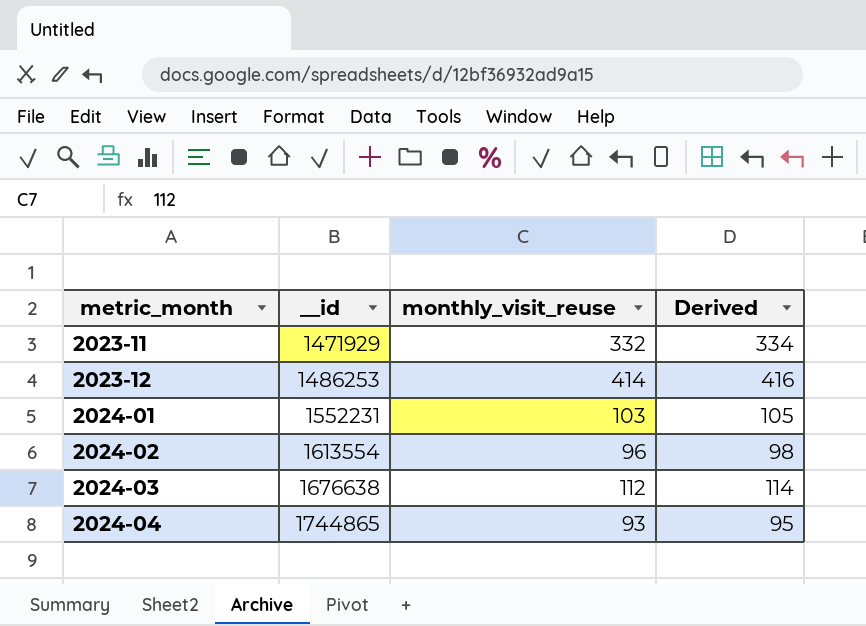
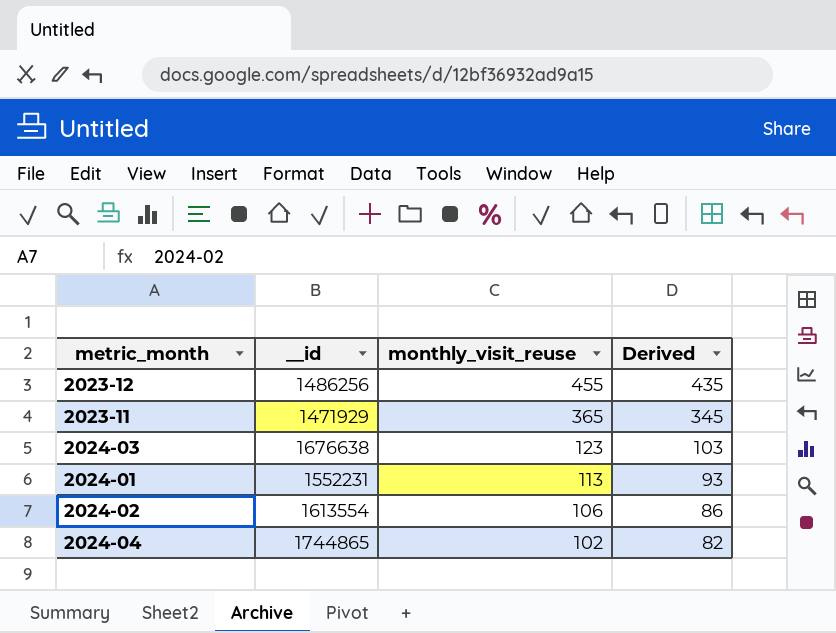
row order: metric_month ascending -> monthly_visit_reuse descending
column Derived | formula: [monthly_visit_reuse] + 2 -> [monthly_visit_reuse] - 20
2023-12 | __id: 1486253 -> 1486256
2023-12 | monthly_visit_reuse: 414 -> 455
2023-11 | monthly_visit_reuse: 332 -> 365
2024-03 | monthly_visit_reuse: 112 -> 123
2024-01 | monthly_visit_reuse: 103 -> 113
2024-02 | monthly_visit_reuse: 96 -> 106
2024-04 | monthly_visit_reuse: 93 -> 102

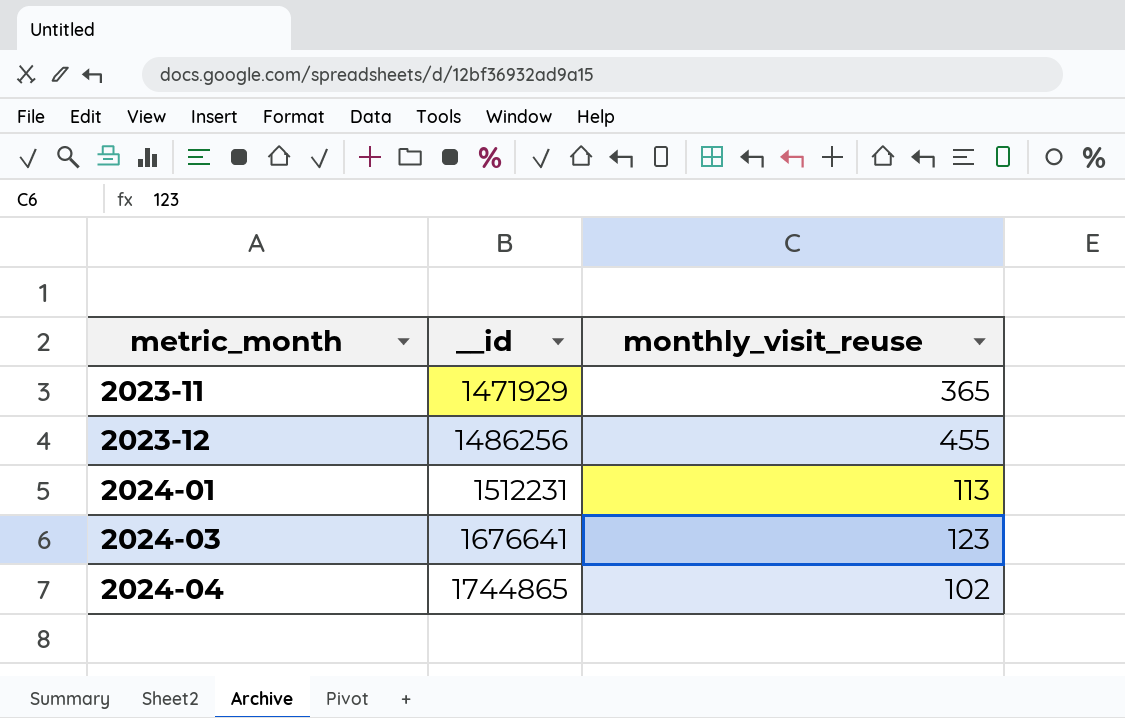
row order: monthly_visit_reuse descending -> metric_month ascending
column Derived | formula: [monthly_visit_reuse] - 20 -> none
row 2024-02: 1613554 | 106 | 86 -> none
2024-01 | __id: 1552231 -> 1512231
2024-03 | __id: 1676638 -> 1676641

